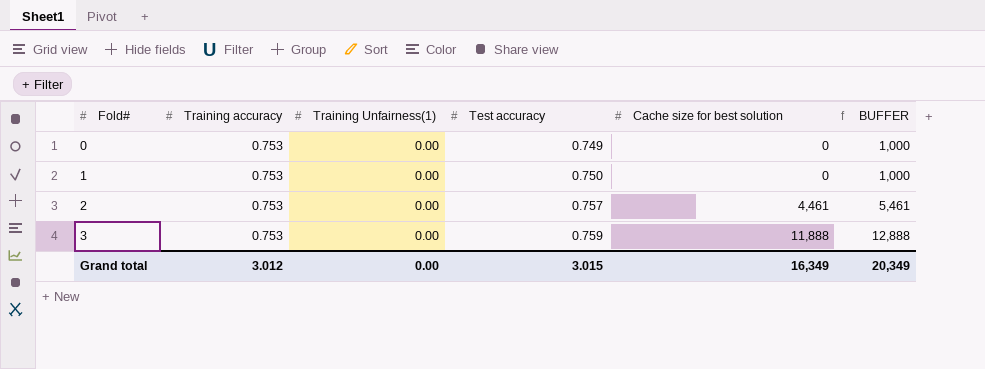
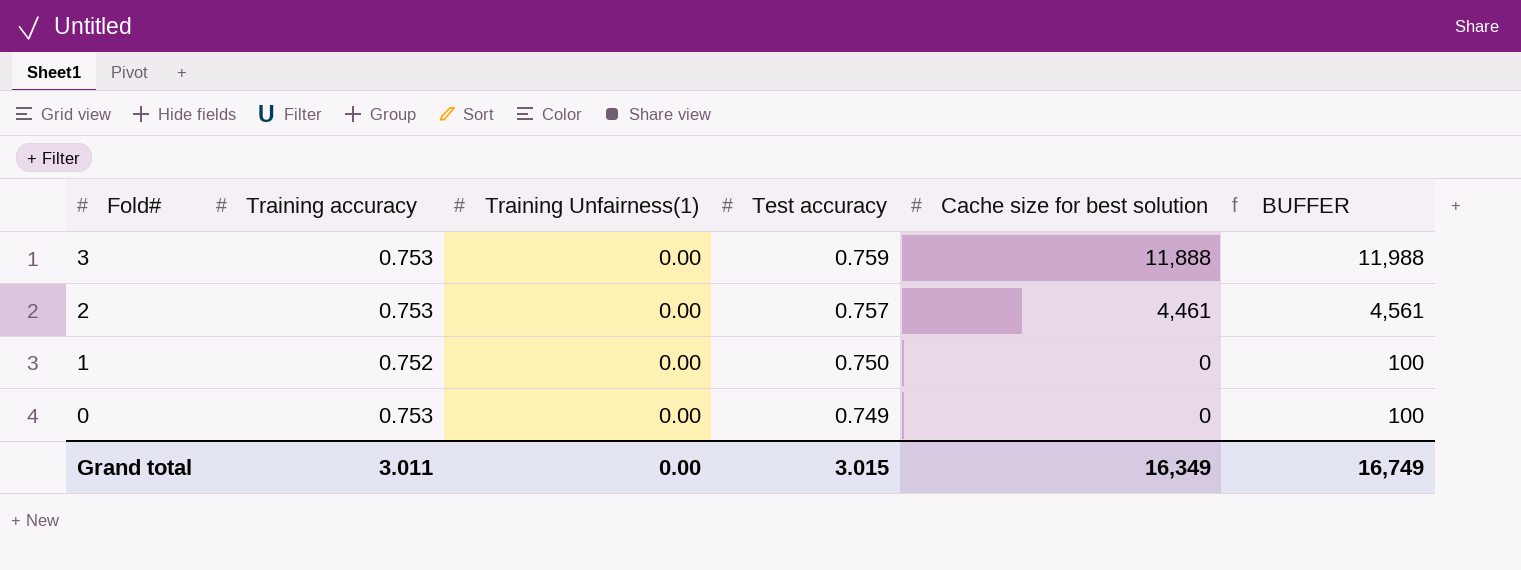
row order: Fold# ascending -> Fold# descending
column BUFFER | formula: [Cache size for best solution] + 1000 -> [Cache size for best solution] + 100
1 | Training accuracy: 0.753 -> 0.752
Grand total | Training accuracy: 3.012 -> 3.011
Grand total | BUFFER: 20,349 -> 16,749

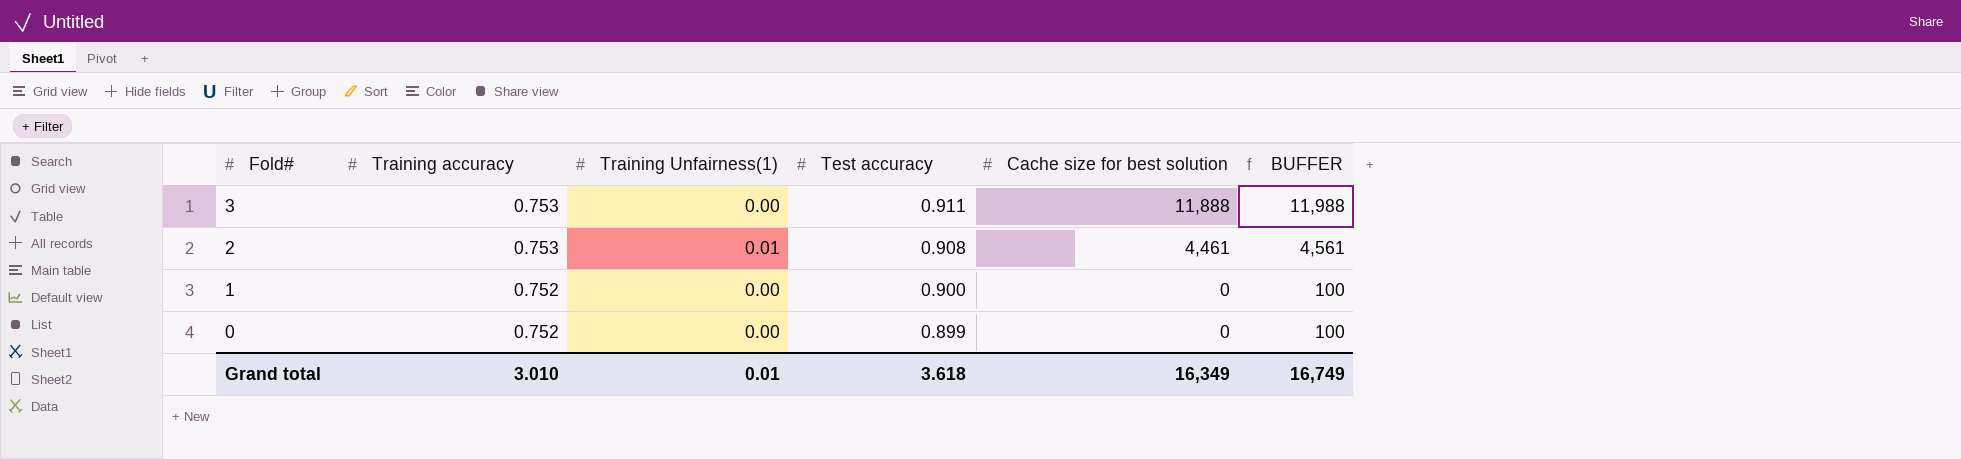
3 | Test accuracy: 0.759 -> 0.911
2 | Training Unfairness(1): 0.00 -> 0.01
2 | Test accuracy: 0.757 -> 0.908
1 | Test accuracy: 0.750 -> 0.900
0 | Training accuracy: 0.753 -> 0.752
0 | Test accuracy: 0.749 -> 0.899
Grand total | Training accuracy: 3.011 -> 3.010
Grand total | Training Unfairness(1): 0.00 -> 0.01
Grand total | Test accuracy: 3.015 -> 3.618

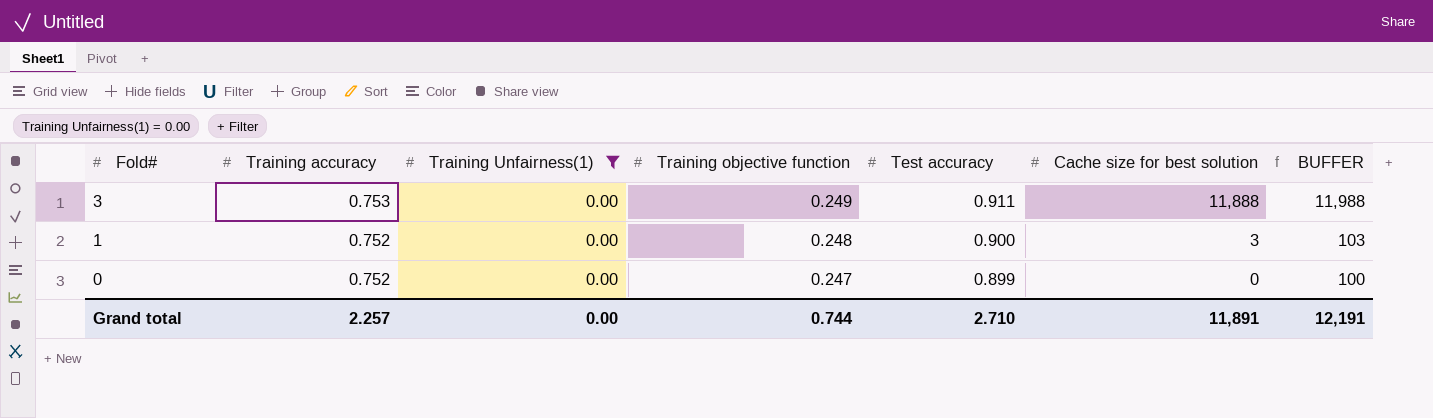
filter: none -> Training Unfairness(1) = 0.00
column Training objective function | position: none -> 4
1 | Cache size for best solution: 0 -> 3
1 | BUFFER: 100 -> 103
Grand total | Training accuracy: 3.010 -> 2.257
Grand total | Training Unfairness(1): 0.01 -> 0.00
Grand total | Test accuracy: 3.618 -> 2.710
Grand total | Cache size for best solution: 16,349 -> 11,891
Grand total | BUFFER: 16,749 -> 12,191

